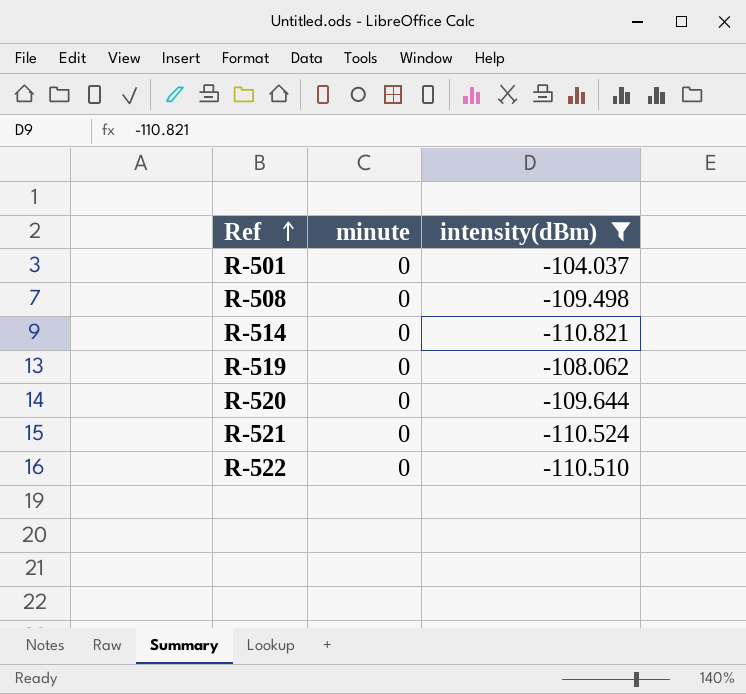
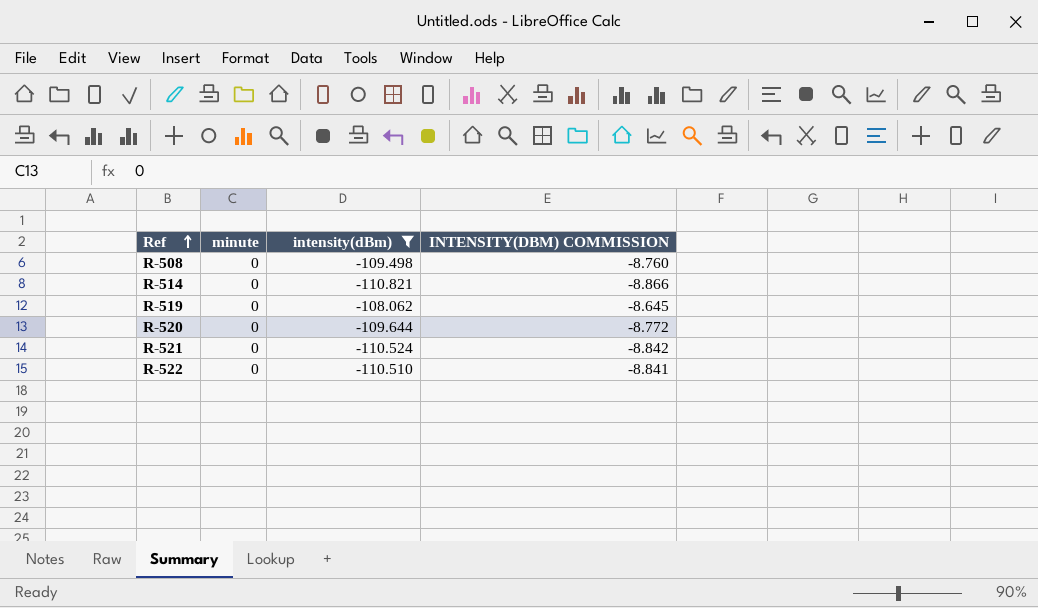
column INTENSITY(DBM) COMMISSION | formula: none -> [intensity(dBm)] * 0.08
row R-501: 0 | -104.037 -> none

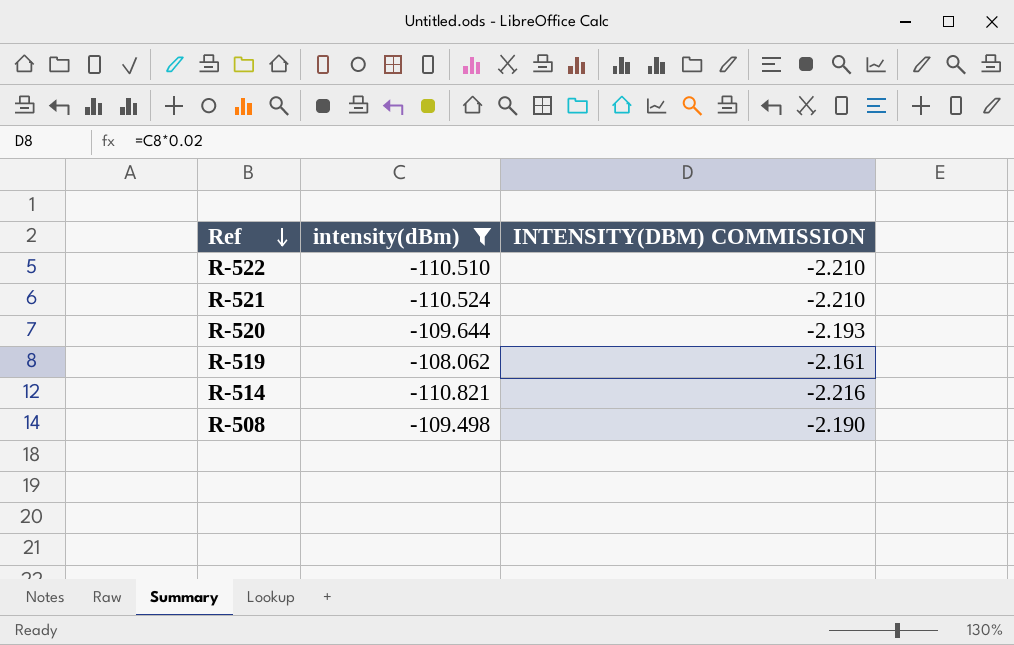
row order: Ref ascending -> Ref descending
column minute | position: 2 -> none
column INTENSITY(DBM) COMMISSION | formula: [intensity(dBm)] * 0.08 -> [intensity(dBm)] * 0.02

